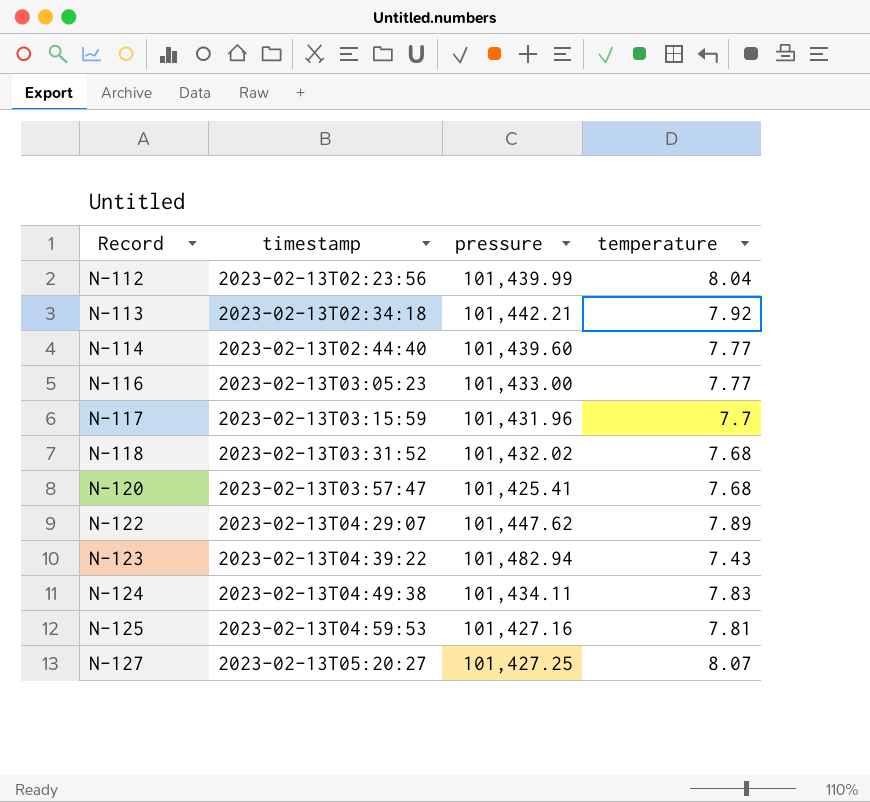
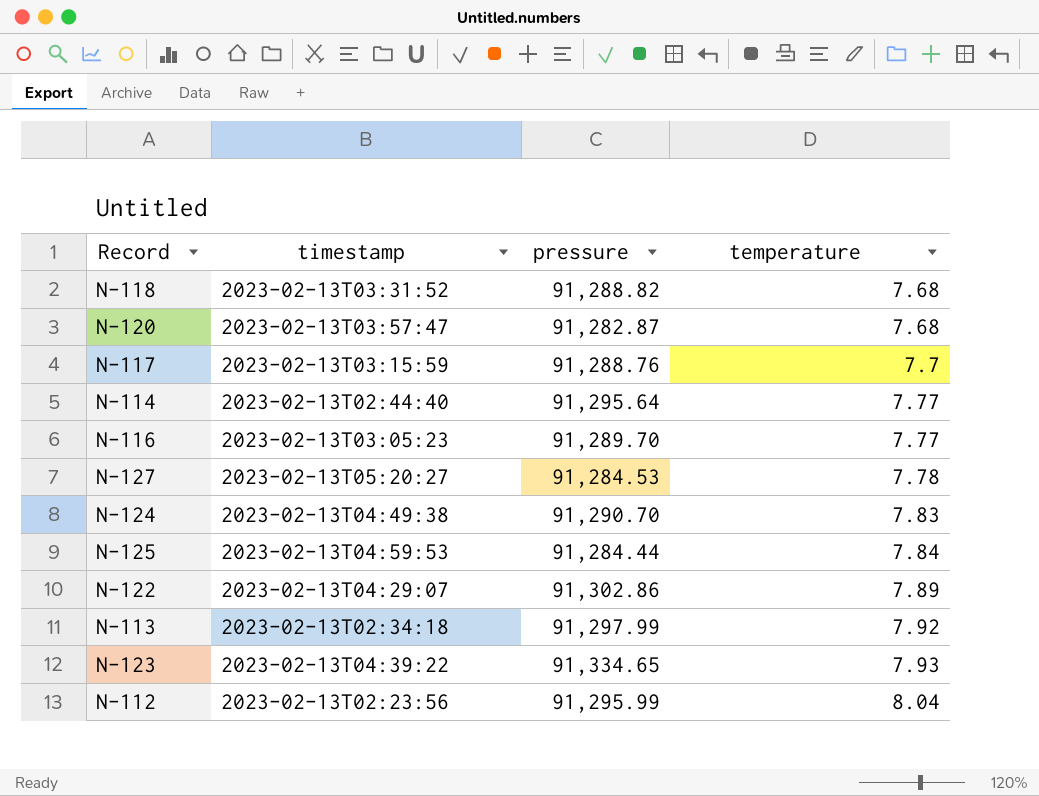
row order: Record ascending -> temperature ascending
N-118 | pressure: 101,432.02 -> 91,288.82
N-120 | pressure: 101,425.41 -> 91,282.87
N-117 | pressure: 101,431.96 -> 91,288.76
N-114 | pressure: 101,439.60 -> 91,295.64
N-116 | pressure: 101,433.00 -> 91,289.70
N-127 | pressure: 101,427.25 -> 91,284.53
N-127 | temperature: 8.07 -> 7.78
N-124 | pressure: 101,434.11 -> 91,290.70
N-125 | pressure: 101,427.16 -> 91,284.44
N-125 | temperature: 7.81 -> 7.84
N-122 | pressure: 101,447.62 -> 91,302.86
N-113 | pressure: 101,442.21 -> 91,297.99
N-123 | pressure: 101,482.94 -> 91,334.65
N-123 | temperature: 7.43 -> 7.93
N-112 | pressure: 101,439.99 -> 91,295.99

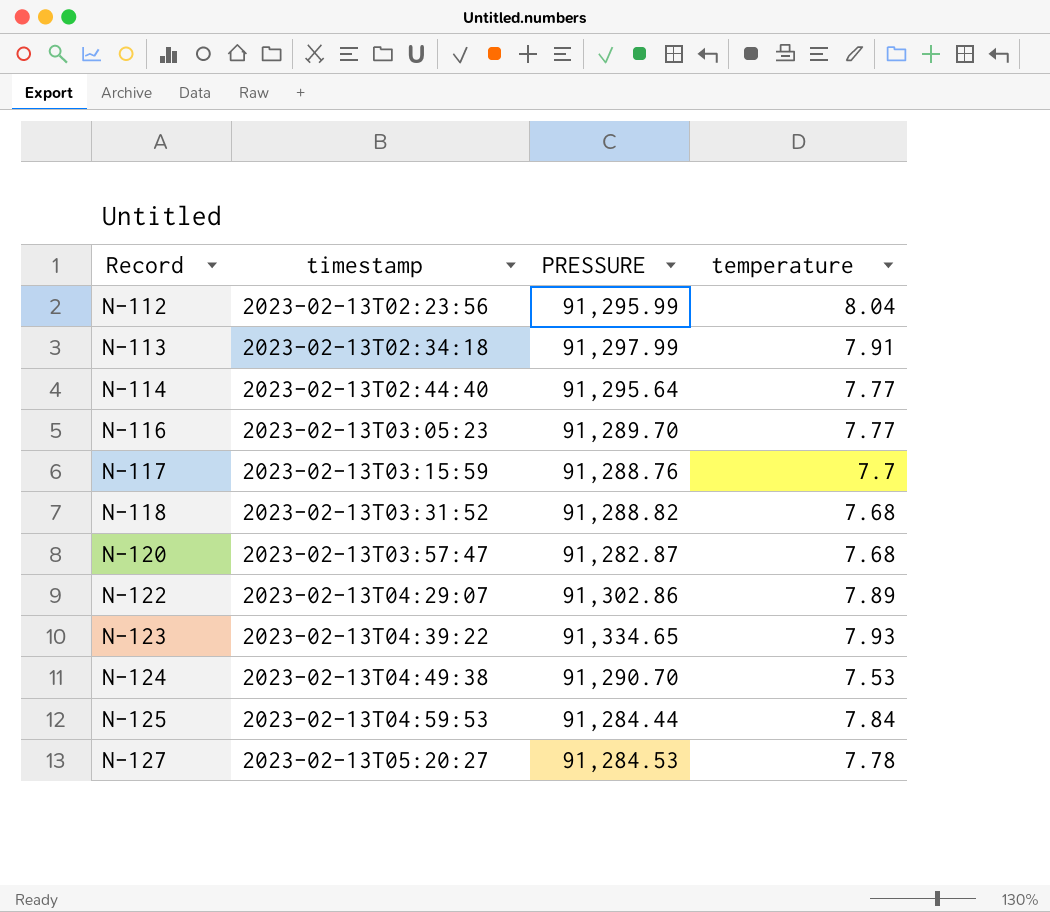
row order: temperature ascending -> Record ascending
column name: pressure -> PRESSURE
N-113 | temperature: 7.92 -> 7.91
N-124 | temperature: 7.83 -> 7.53

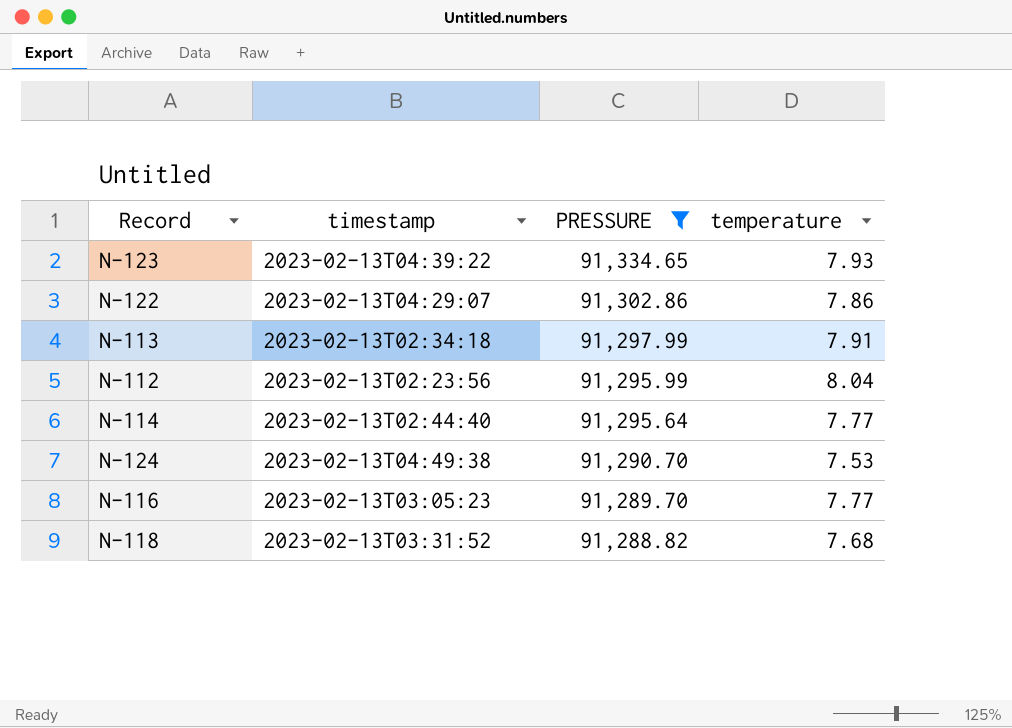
filter: none -> PRESSURE >= 91,288.82
row order: Record ascending -> PRESSURE descending
N-122 | temperature: 7.89 -> 7.86

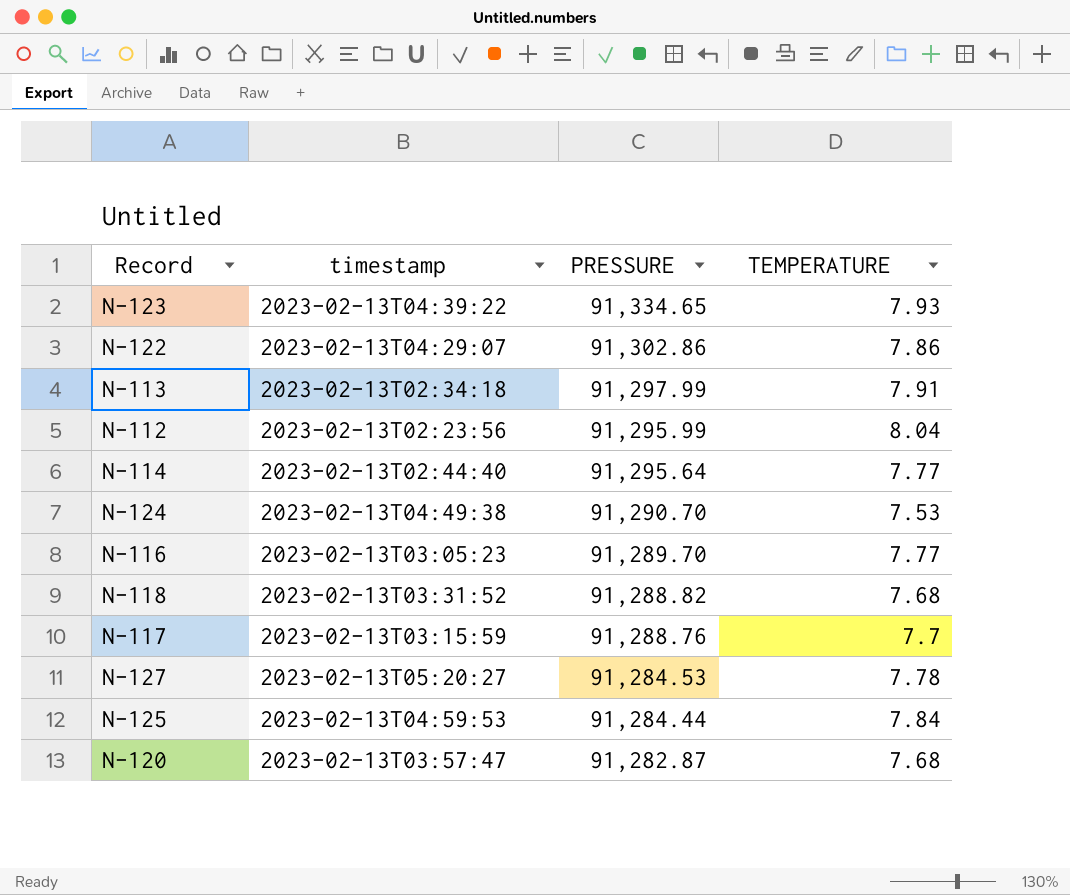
filter: PRESSURE >= 91,288.82 -> none
column name: temperature -> TEMPERATURE

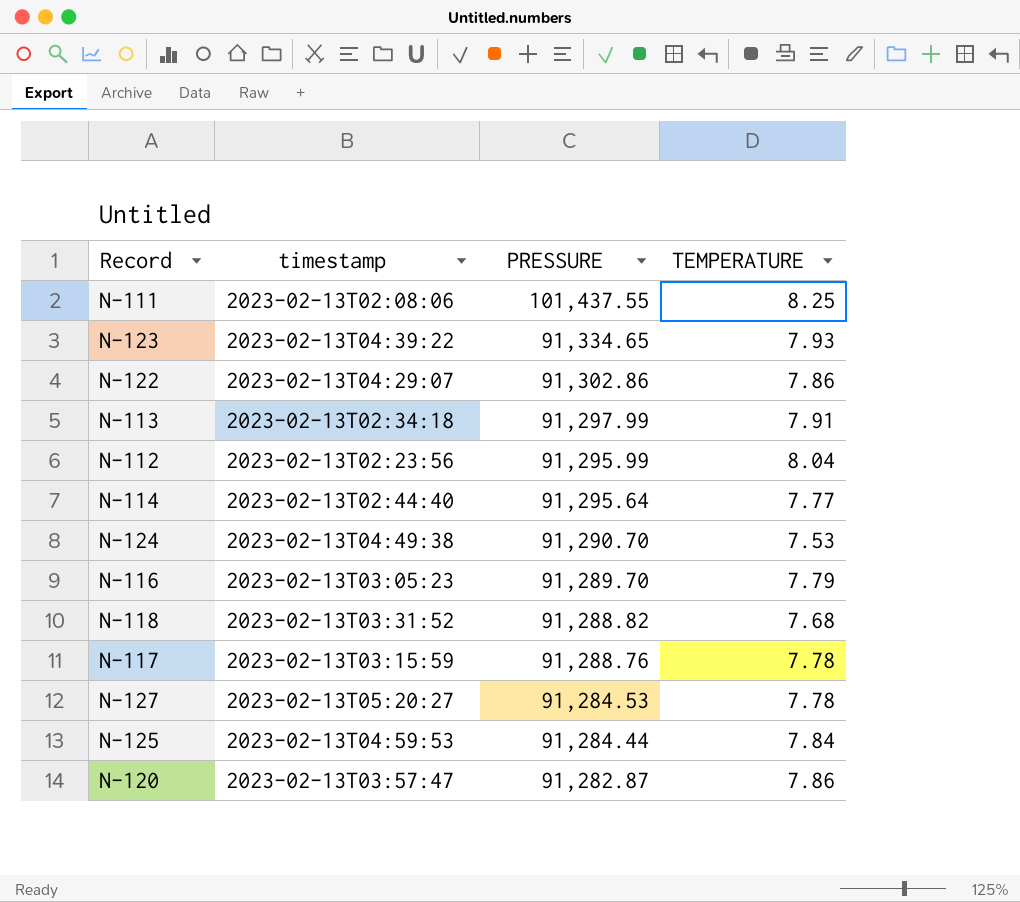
row N-111: none -> 2023-02-13T02:08:06 | 101,437.55 | 8.25
N-116 | TEMPERATURE: 7.77 -> 7.79
N-117 | TEMPERATURE: 7.7 -> 7.78
N-120 | TEMPERATURE: 7.68 -> 7.86

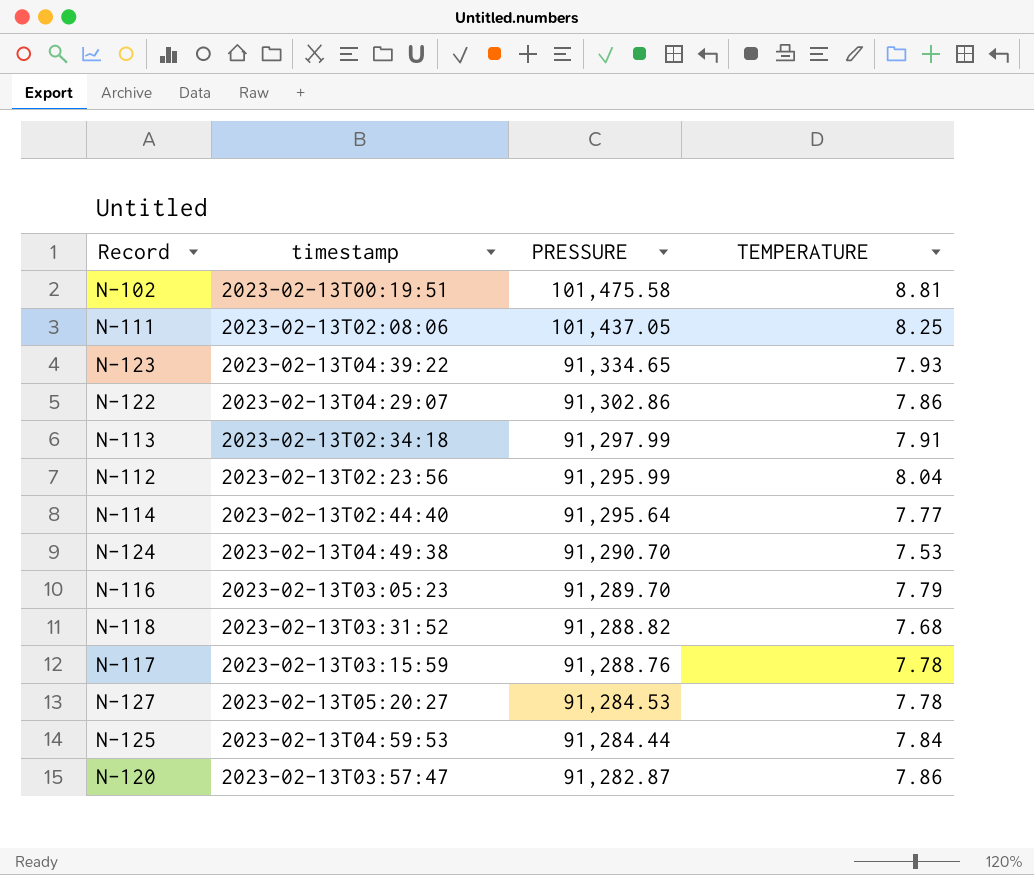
row N-102: none -> 2023-02-13T00:19:51 | 101,475.58 | 8.81
N-111 | PRESSURE: 101,437.55 -> 101,437.05

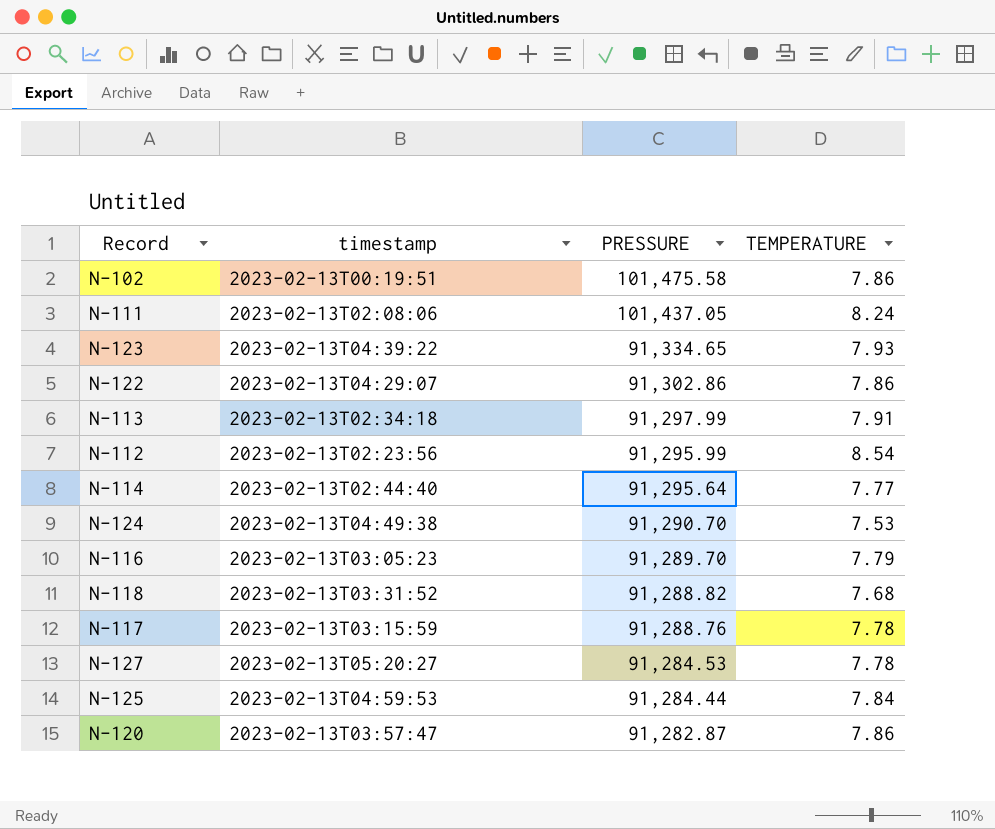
N-102 | TEMPERATURE: 8.81 -> 7.86
N-111 | TEMPERATURE: 8.25 -> 8.24
N-112 | TEMPERATURE: 8.04 -> 8.54

